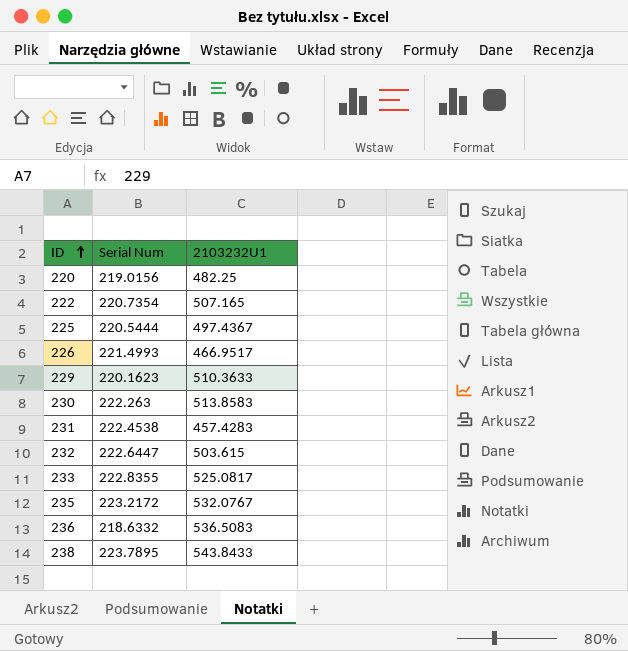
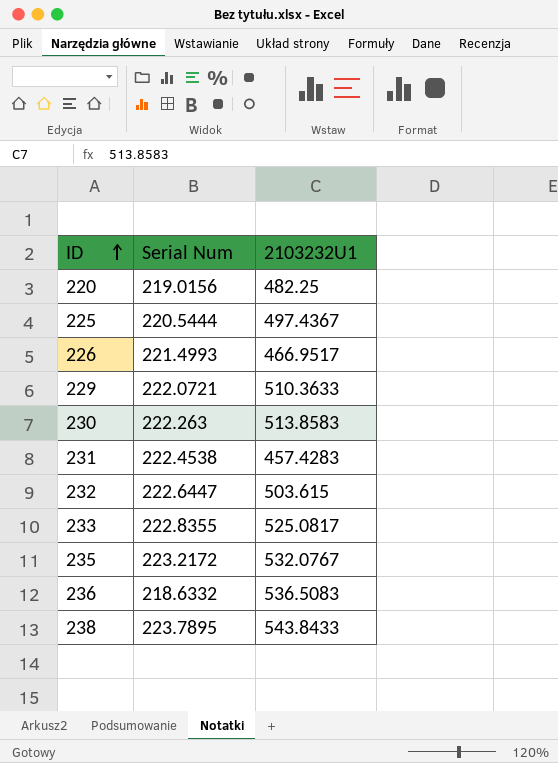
row 222: 220.7354 | 507.165 -> none
229 | Serial Num: 220.1623 -> 222.0721

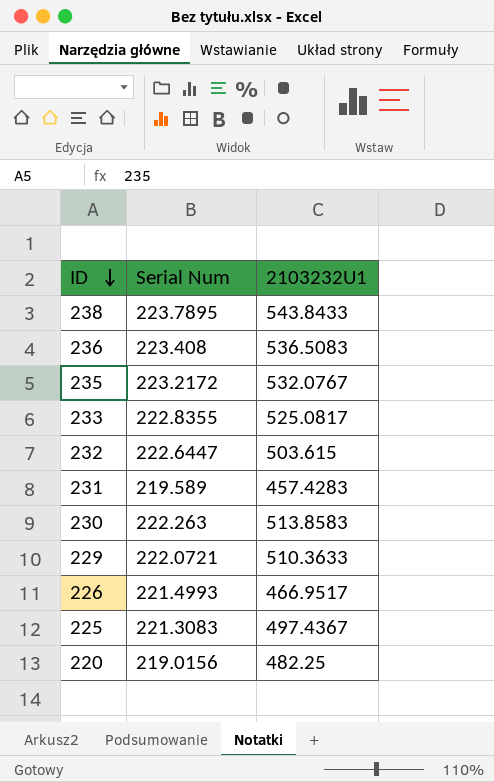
row order: ID ascending -> ID descending
236 | Serial Num: 218.6332 -> 223.408
231 | Serial Num: 222.4538 -> 219.589
225 | Serial Num: 220.5444 -> 221.3083

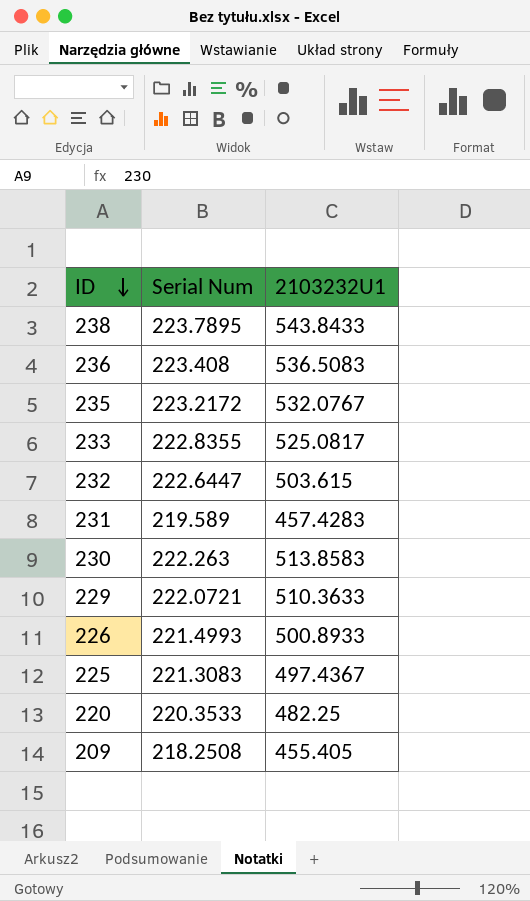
226 | 2103232U1: 466.9517 -> 500.8933
220 | Serial Num: 219.0156 -> 220.3533
row 209: none -> 218.2508 | 455.405

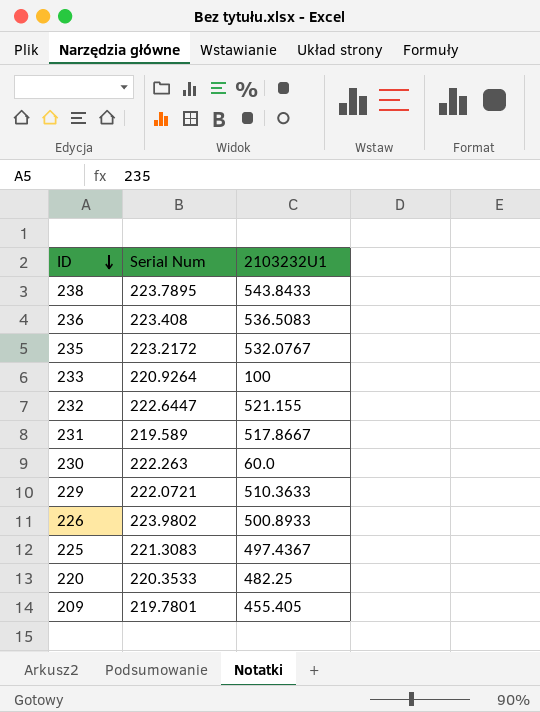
233 | Serial Num: 222.8355 -> 220.9264
233 | 2103232U1: 525.0817 -> 100
232 | 2103232U1: 503.615 -> 521.155
231 | 2103232U1: 457.4283 -> 517.8667
230 | 2103232U1: 513.8583 -> 60.0
226 | Serial Num: 221.4993 -> 223.9802
209 | Serial Num: 218.2508 -> 219.7801

